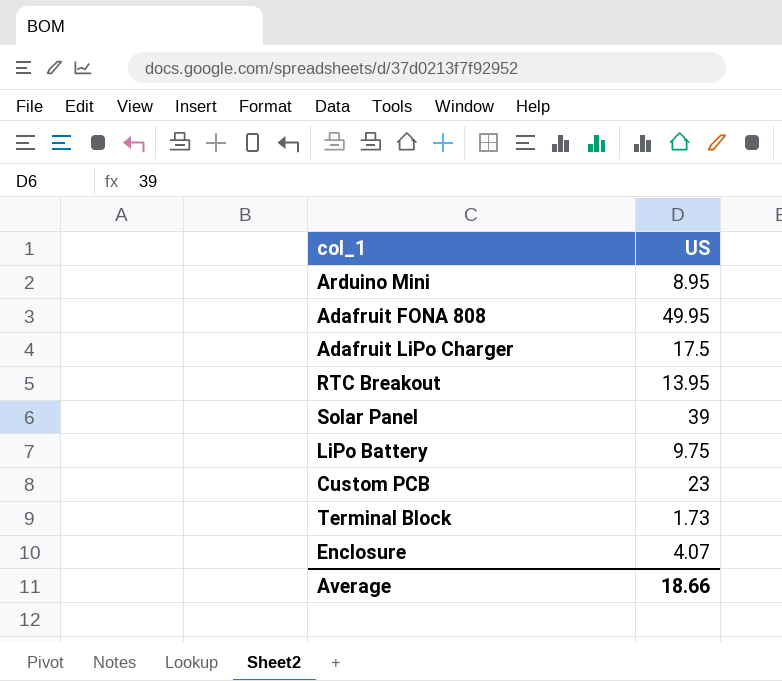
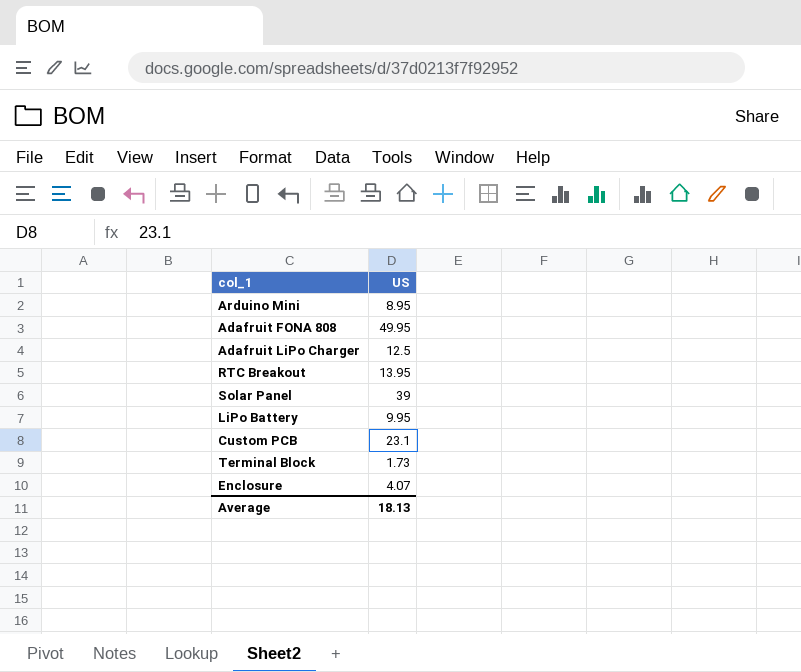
Adafruit LiPo Charger | US: 17.5 -> 12.5
LiPo Battery | US: 9.75 -> 9.95
Custom PCB | US: 23 -> 23.1
Average | US: 18.66 -> 18.13

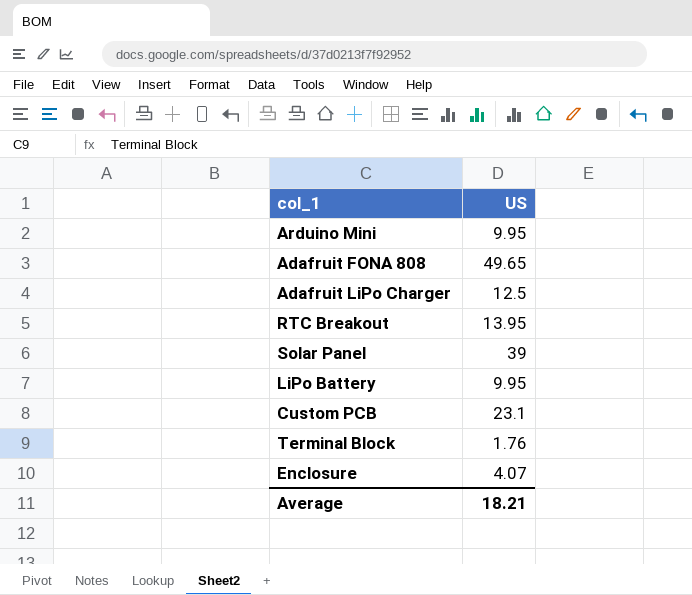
Arduino Mini | US: 8.95 -> 9.95
Adafruit FONA 808 | US: 49.95 -> 49.65
Terminal Block | US: 1.73 -> 1.76
Average | US: 18.13 -> 18.21

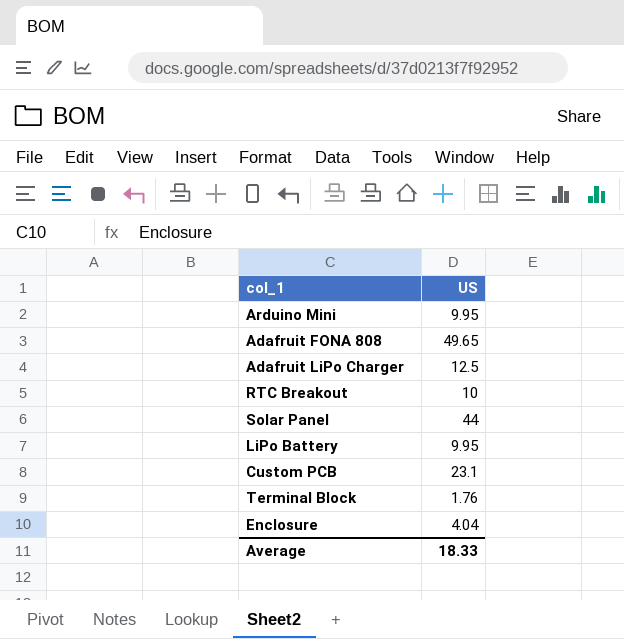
RTC Breakout | US: 13.95 -> 10
Solar Panel | US: 39 -> 44
Enclosure | US: 4.07 -> 4.04
Average | US: 18.21 -> 18.33

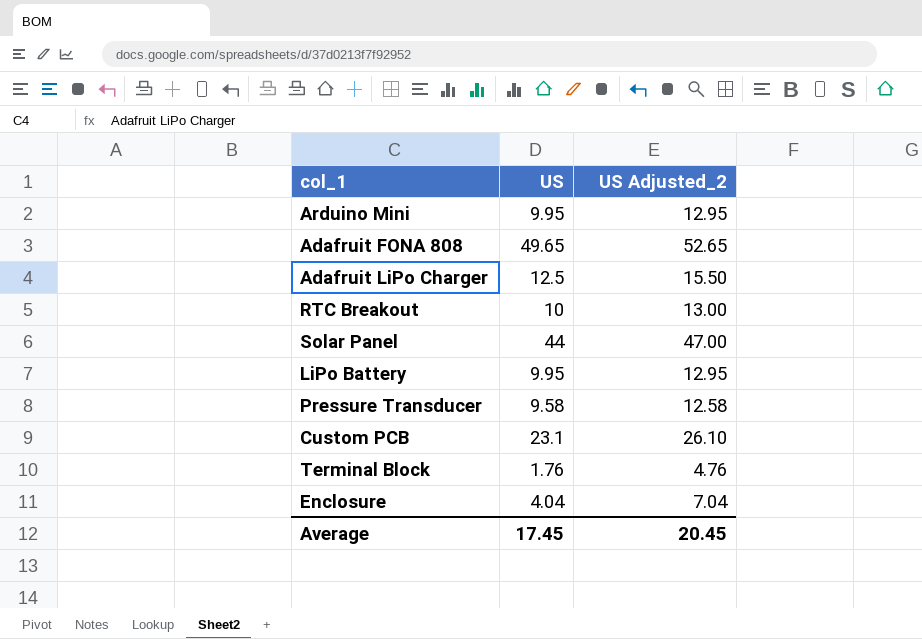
column US Adjusted_2 | formula: none -> [US] + 3
row Pressure Transducer: none -> 9.58 | 12.58
Average | US: 18.33 -> 17.45

